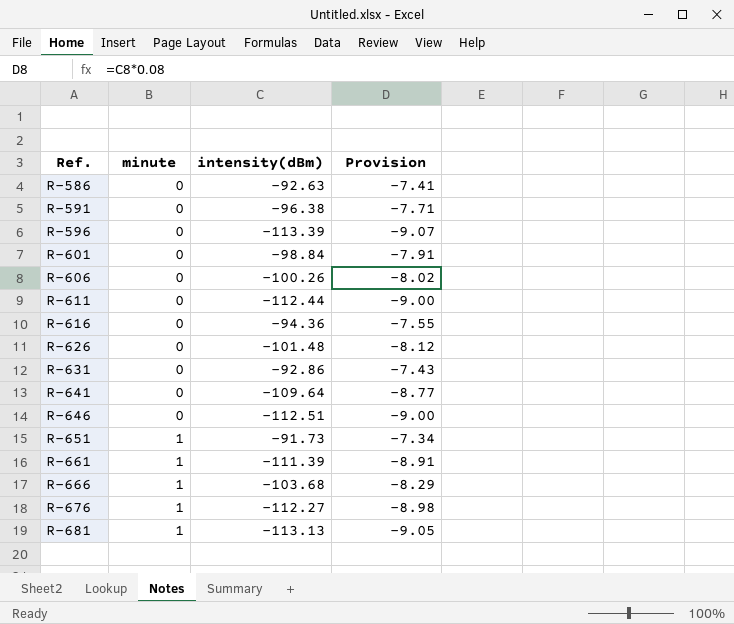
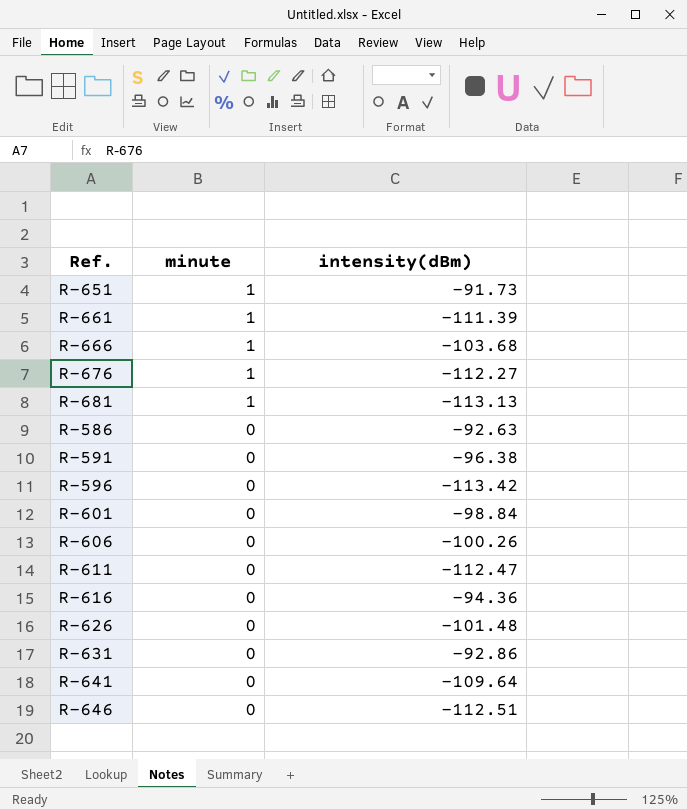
row order: Ref. ascending -> minute descending
column Provision | formula: [intensity(dBm)] * 0.08 -> none
R-596 | intensity(dBm): -113.39 -> -113.42
R-611 | intensity(dBm): -112.44 -> -112.47

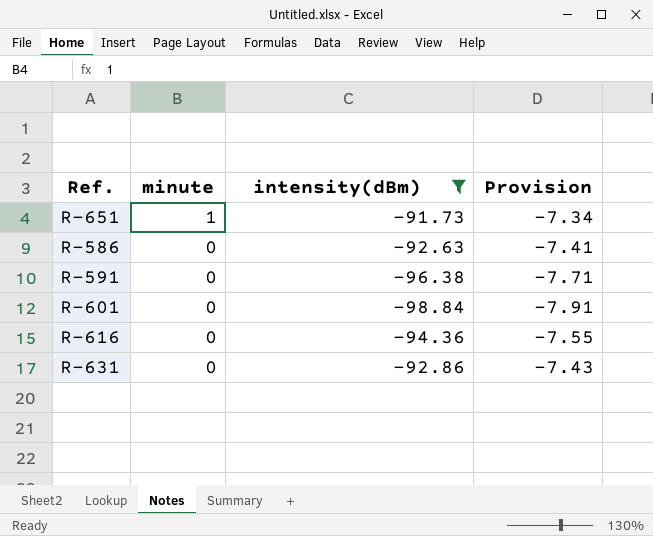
filter: none -> intensity(dBm) >= -98.84
column Provision | formula: none -> [intensity(dBm)] * 0.08

